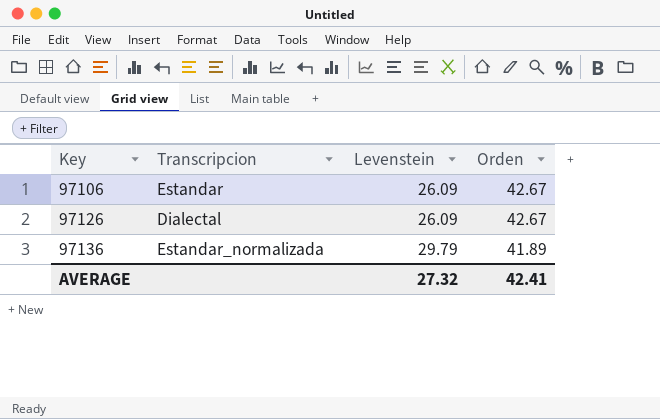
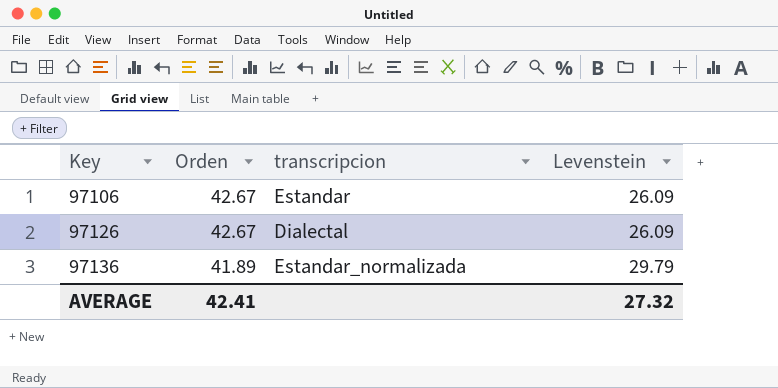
column Orden | position: 4 -> 2
column name: Transcripcion -> transcripcion

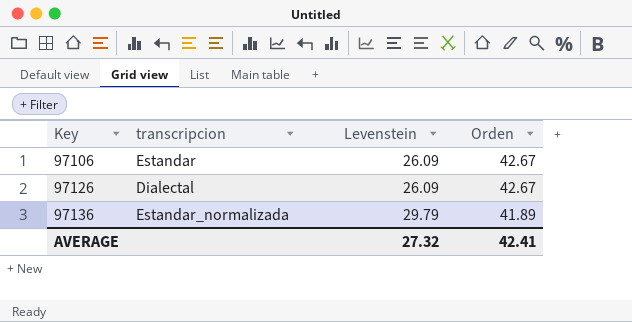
column Orden | position: 2 -> 4

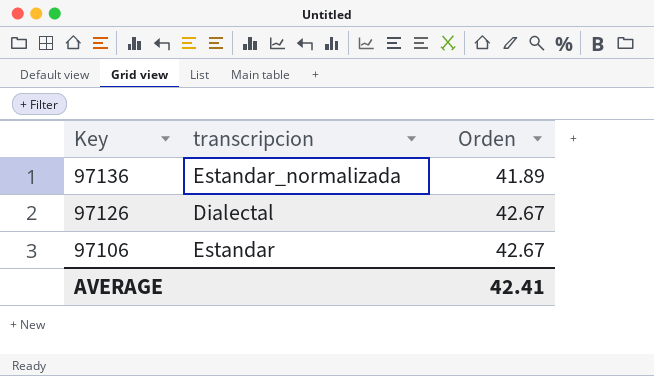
row order: Key ascending -> Key descending
column Levenstein | position: 3 -> none

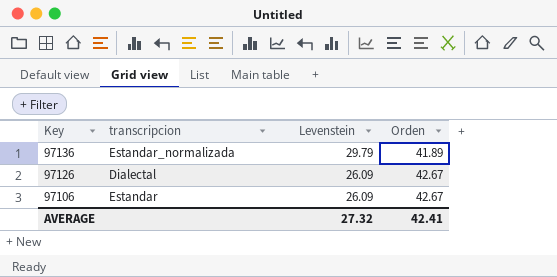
column Levenstein | position: none -> 3

